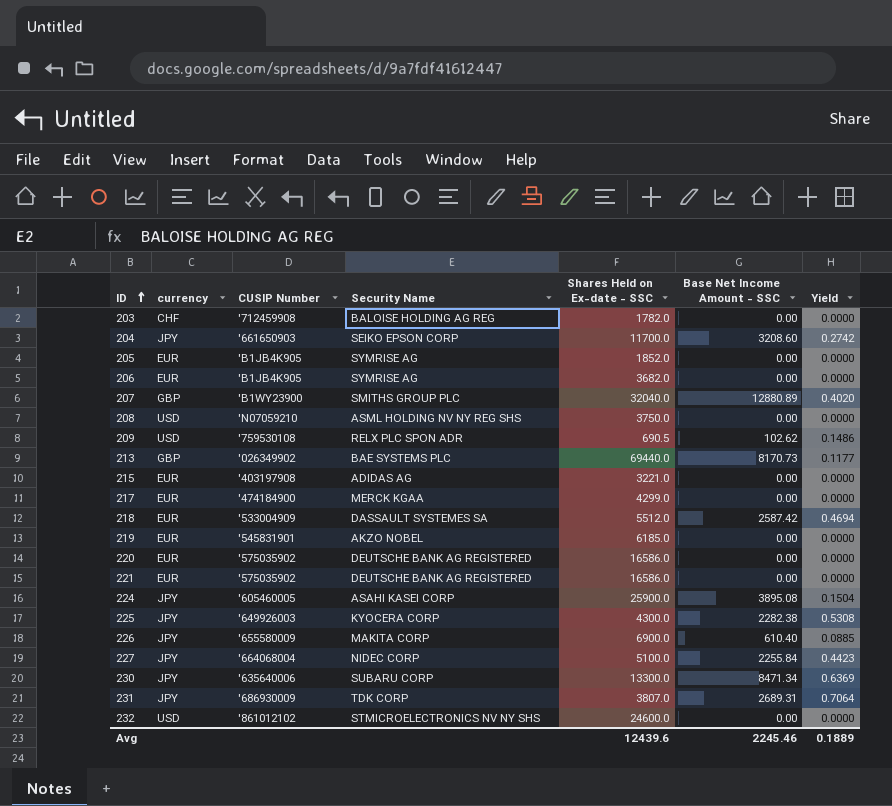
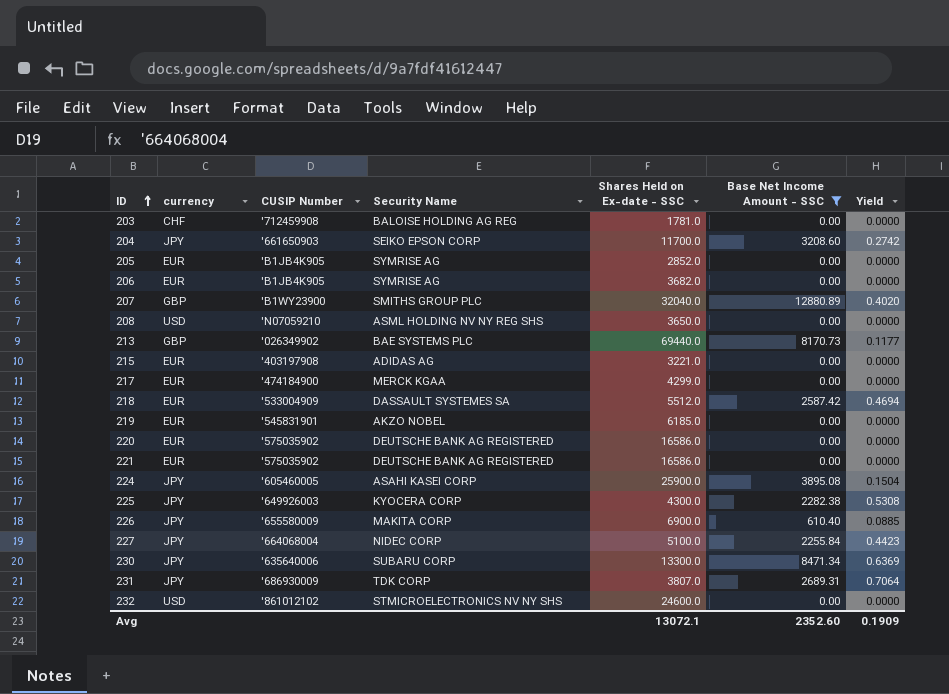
filter: none -> Base Net Income Amount - SSC != 102.62
203 | Shares Held on Ex-date - SSC: 1782.0 -> 1781.0
205 | Shares Held on Ex-date - SSC: 1852.0 -> 2852.0
208 | Shares Held on Ex-date - SSC: 3750.0 -> 3650.0
Avg | Shares Held on Ex-date - SSC: 12439.6 -> 13072.1
Avg | Base Net Income Amount - SSC: 2245.46 -> 2352.60
Avg | Yield: 0.1889 -> 0.1909

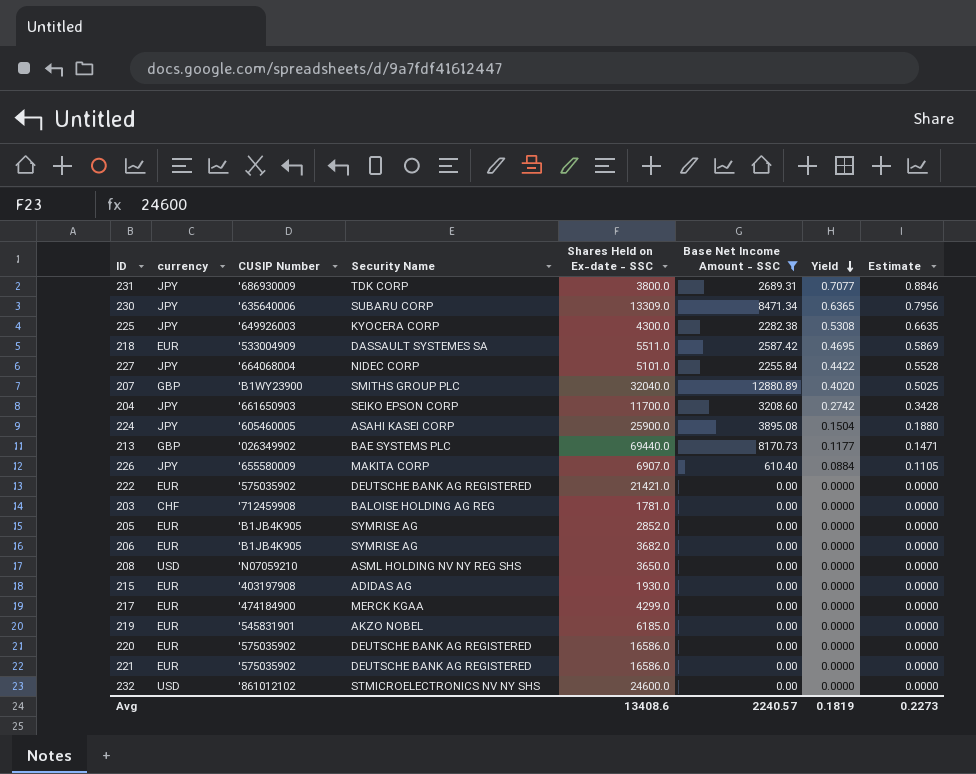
row order: ID ascending -> Yield descending
column Estimate | formula: none -> [Yield] * 1.25
231 | Shares Held on Ex-date - SSC: 3807.0 -> 3800.0
231 | Yield: 0.7064 -> 0.7077
230 | Shares Held on Ex-date - SSC: 13300.0 -> 13309.0
230 | Yield: 0.6369 -> 0.6365
218 | Shares Held on Ex-date - SSC: 5512.0 -> 5511.0
218 | Yield: 0.4694 -> 0.4695
227 | Shares Held on Ex-date - SSC: 5100.0 -> 5101.0
227 | Yield: 0.4423 -> 0.4422
226 | Shares Held on Ex-date - SSC: 6900.0 -> 6907.0
226 | Yield: 0.0885 -> 0.0884
row 222: none -> EUR | '575035902 | DEUTSCHE BANK AG REGISTERED | 21421.0 | 0.00 | 0.0000 | 0.0000
215 | Shares Held on Ex-date - SSC: 3221.0 -> 1930.0
Avg | Shares Held on Ex-date - SSC: 13072.1 -> 13408.6
Avg | Base Net Income Amount - SSC: 2352.60 -> 2240.57
Avg | Yield: 0.1909 -> 0.1819

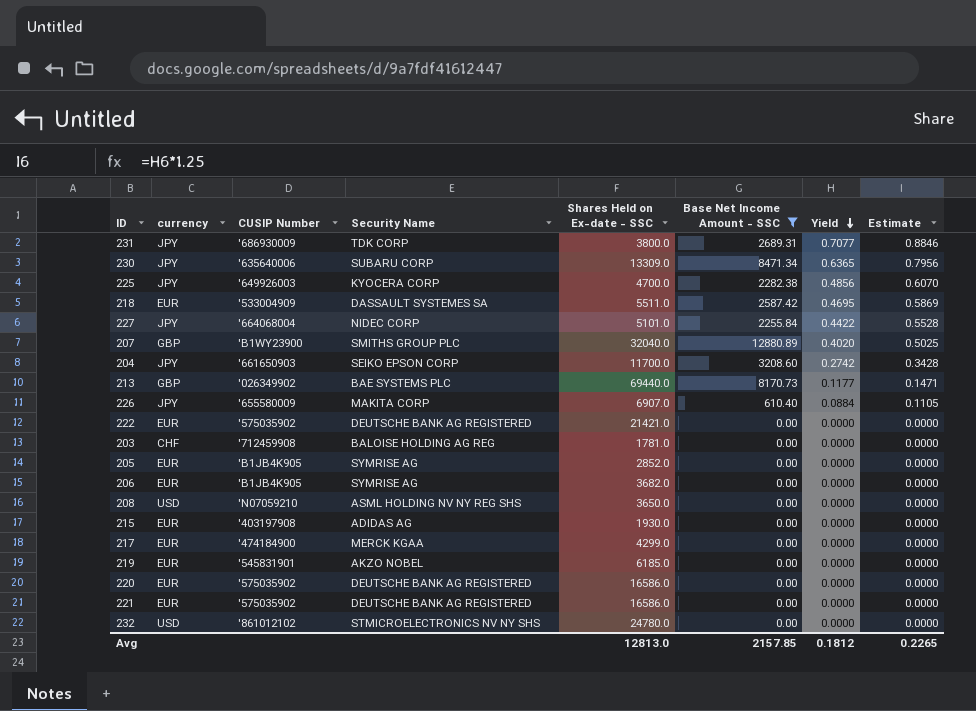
row 224: JPY | '605460005 | ASAHI KASEI CORP | 25900.0 | 3895.08 | 0.1504 | 0.1880 -> none
225 | Shares Held on Ex-date - SSC: 4300.0 -> 4700.0
225 | Yield: 0.5308 -> 0.4856
225 | Estimate: 0.6635 -> 0.6070
232 | Shares Held on Ex-date - SSC: 24600.0 -> 24780.0
Avg | Shares Held on Ex-date - SSC: 13408.6 -> 12813.0
Avg | Base Net Income Amount - SSC: 2240.57 -> 2157.85
Avg | Yield: 0.1819 -> 0.1812
Avg | Estimate: 0.2273 -> 0.2265

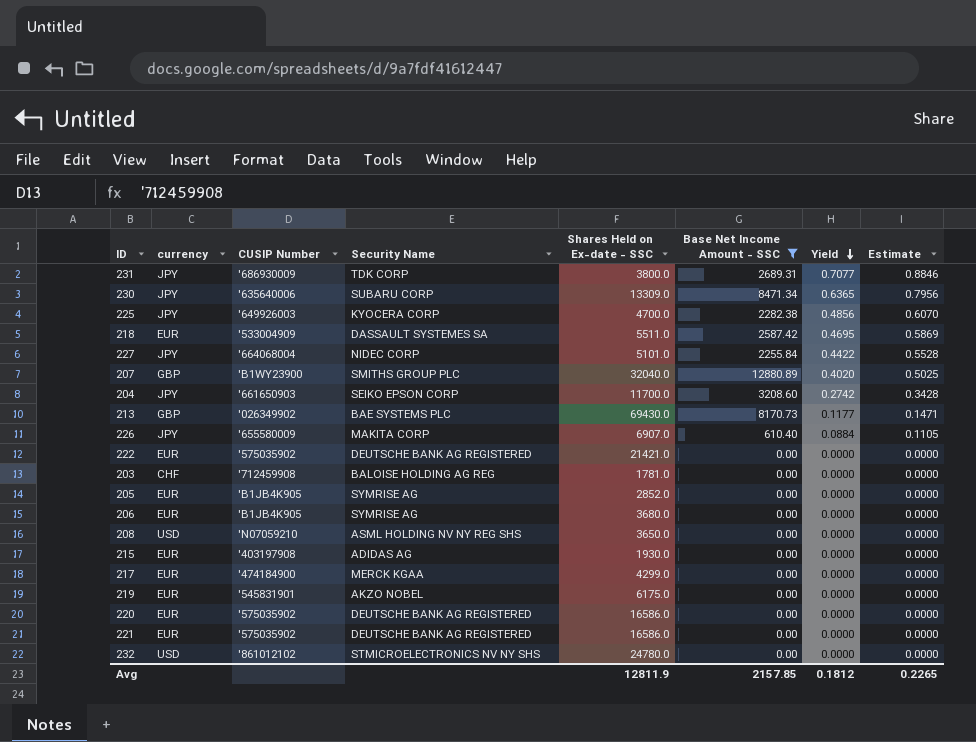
213 | Shares Held on Ex-date - SSC: 69440.0 -> 69430.0
206 | Shares Held on Ex-date - SSC: 3682.0 -> 3680.0
219 | Shares Held on Ex-date - SSC: 6185.0 -> 6175.0
Avg | Shares Held on Ex-date - SSC: 12813.0 -> 12811.9

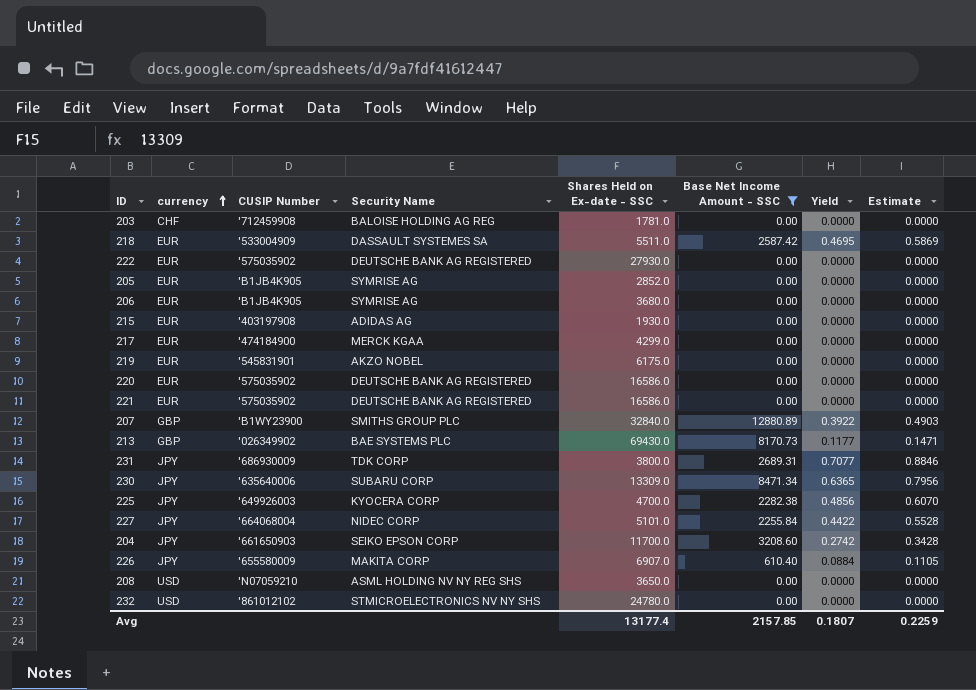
row order: Yield descending -> currency ascending
222 | Shares Held on Ex-date - SSC: 21421.0 -> 27930.0
207 | Shares Held on Ex-date - SSC: 32040.0 -> 32840.0
207 | Yield: 0.4020 -> 0.3922
207 | Estimate: 0.5025 -> 0.4903
Avg | Shares Held on Ex-date - SSC: 12811.9 -> 13177.4
Avg | Yield: 0.1812 -> 0.1807
Avg | Estimate: 0.2265 -> 0.2259

